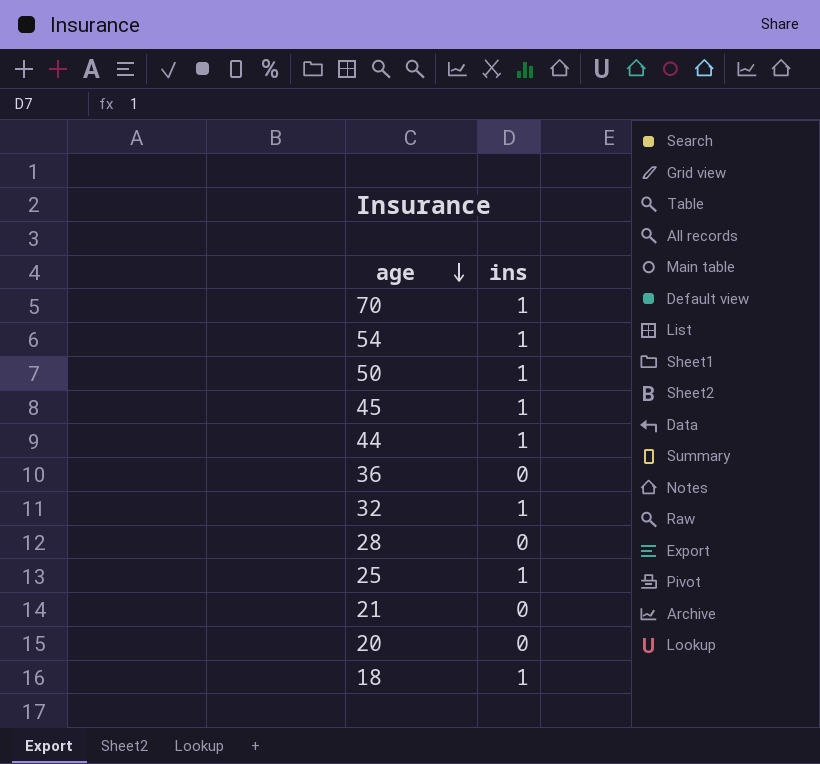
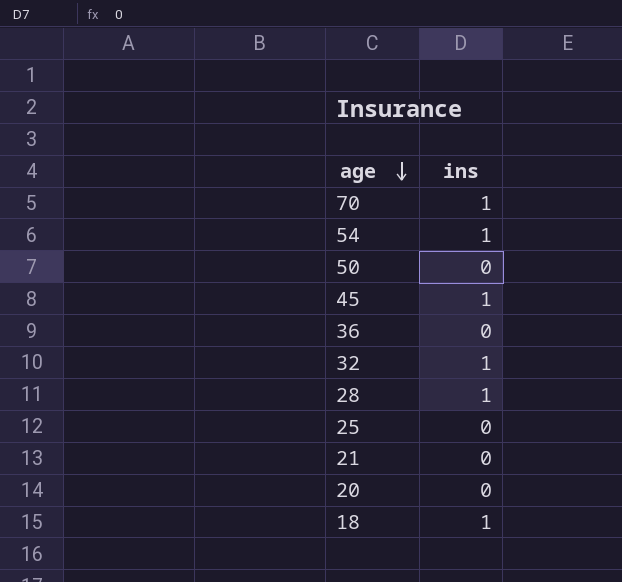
row 44: 1 -> none
50 | ins: 1 -> 0
28 | ins: 0 -> 1
25 | ins: 1 -> 0

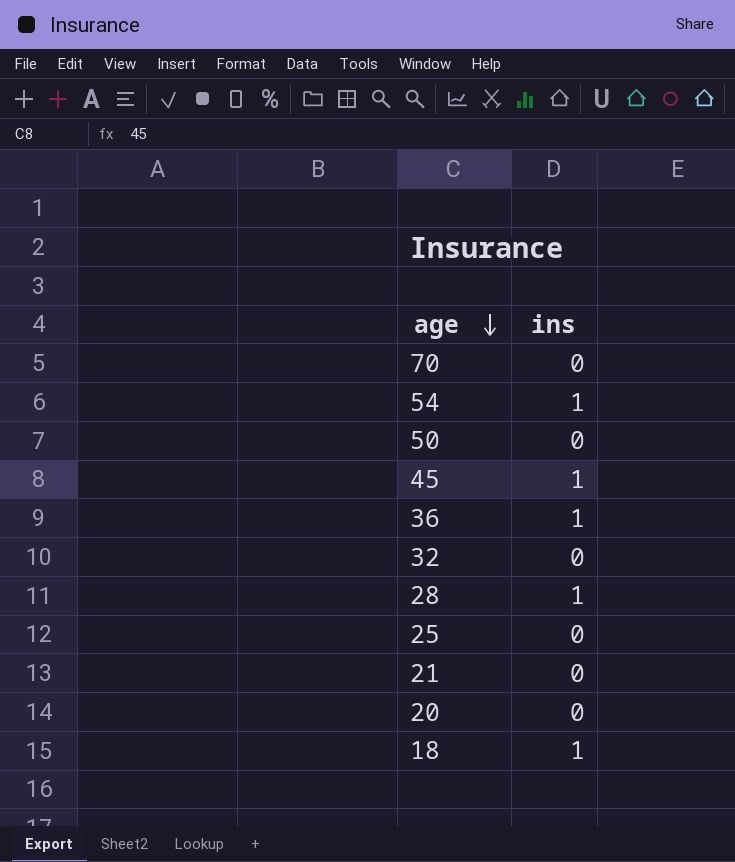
70 | ins: 1 -> 0
36 | ins: 0 -> 1
32 | ins: 1 -> 0

